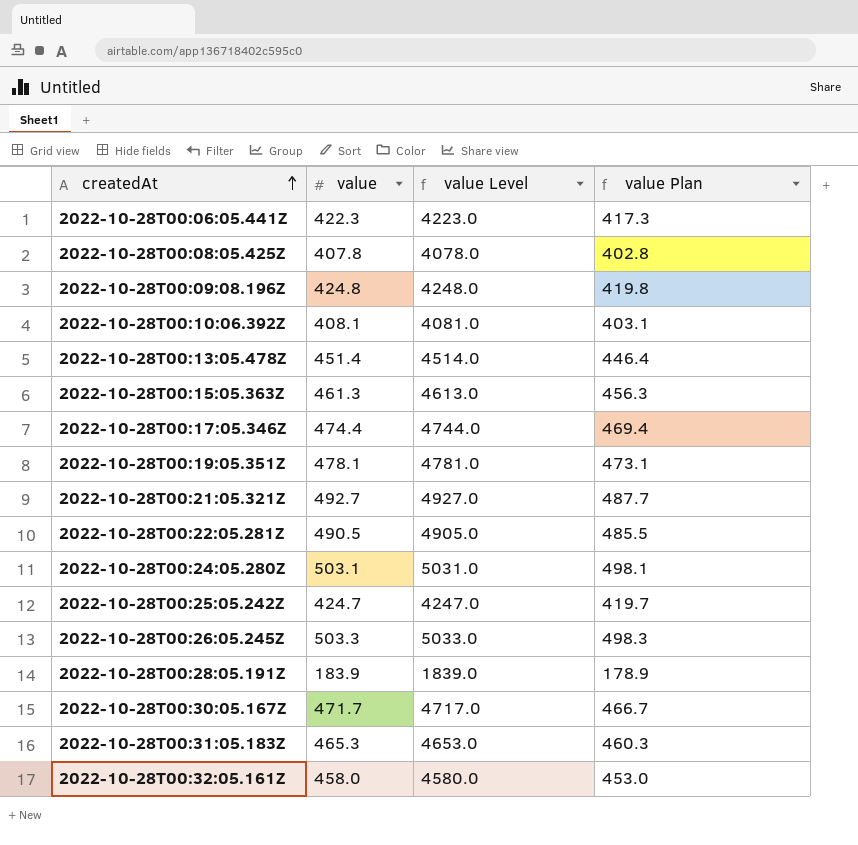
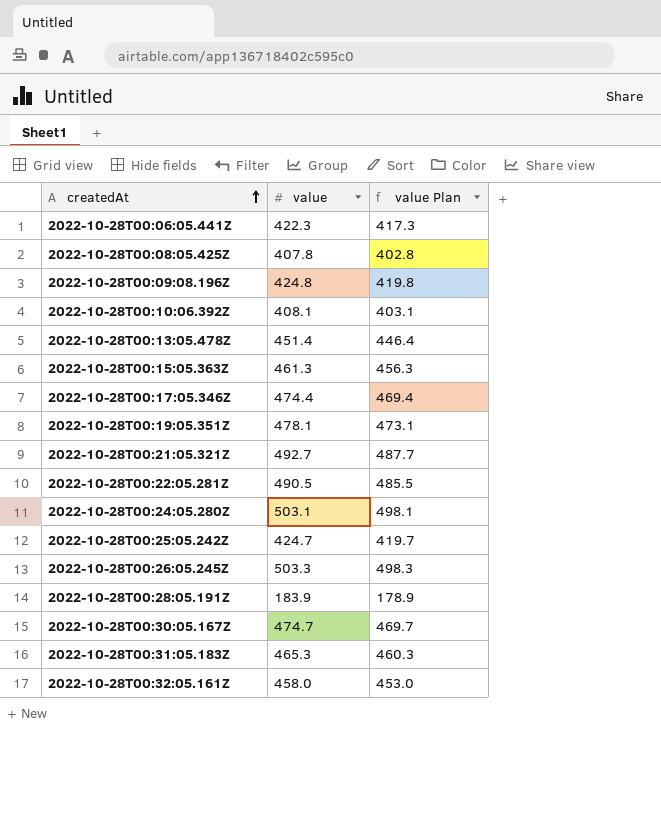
column value Level | formula: [value] * 10 -> none
2022-10-28T00:30:05.167Z | value: 471.7 -> 474.7
2022-10-28T00:30:05.167Z | value Plan: 466.7 -> 469.7

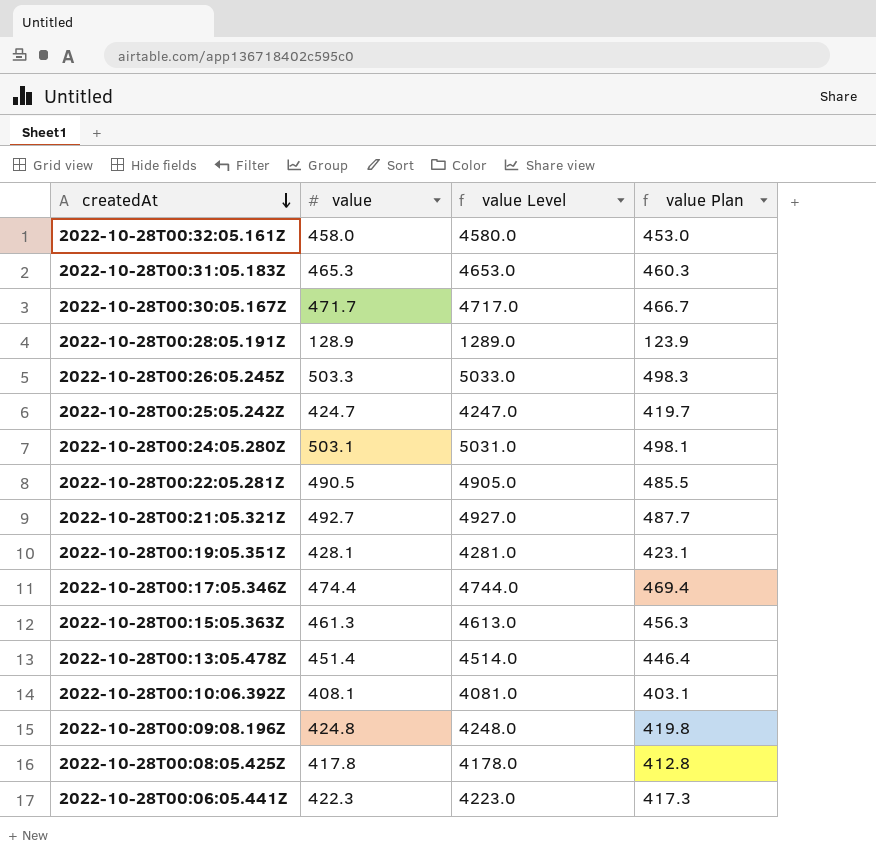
row order: createdAt ascending -> createdAt descending
column value Level | formula: none -> [value] * 10
2022-10-28T00:30:05.167Z | value: 474.7 -> 471.7
2022-10-28T00:30:05.167Z | value Plan: 469.7 -> 466.7
2022-10-28T00:28:05.191Z | value: 183.9 -> 128.9
2022-10-28T00:28:05.191Z | value Plan: 178.9 -> 123.9
2022-10-28T00:19:05.351Z | value: 478.1 -> 428.1
2022-10-28T00:19:05.351Z | value Plan: 473.1 -> 423.1
2022-10-28T00:08:05.425Z | value: 407.8 -> 417.8
2022-10-28T00:08:05.425Z | value Plan: 402.8 -> 412.8

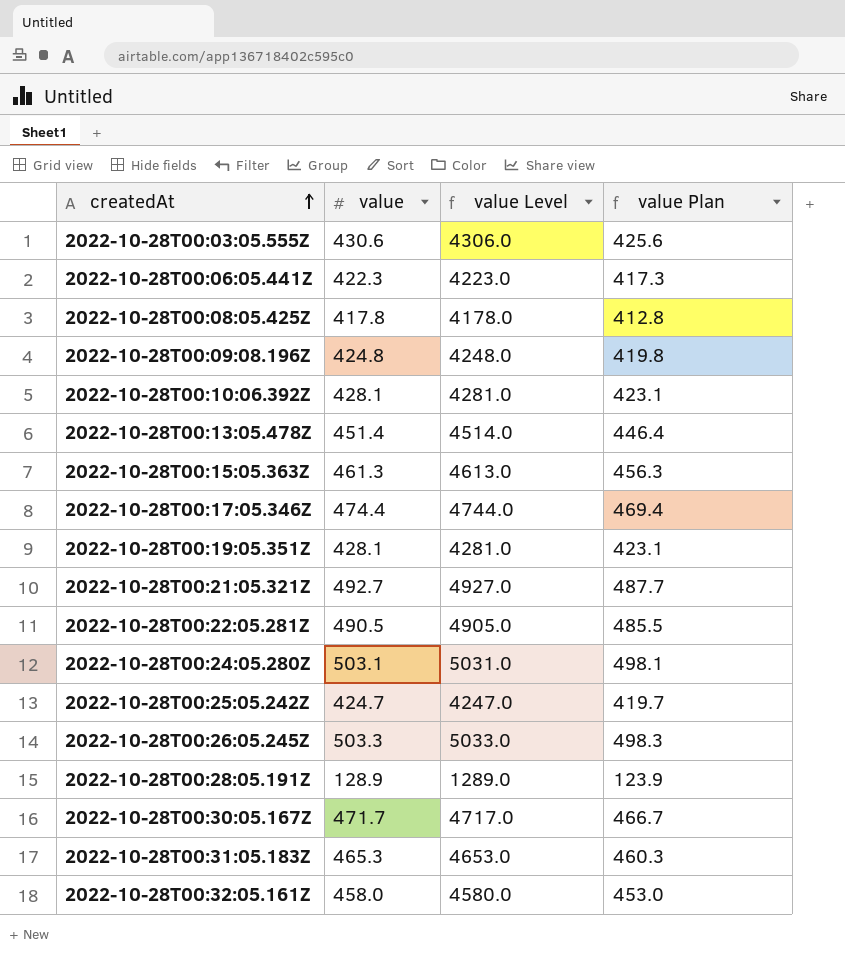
row order: createdAt descending -> createdAt ascending
row 2022-10-28T00:03:05.555Z: none -> 430.6 | 4306.0 | 425.6
2022-10-28T00:10:06.392Z | value: 408.1 -> 428.1
2022-10-28T00:10:06.392Z | value Level: 4081.0 -> 4281.0
2022-10-28T00:10:06.392Z | value Plan: 403.1 -> 423.1

